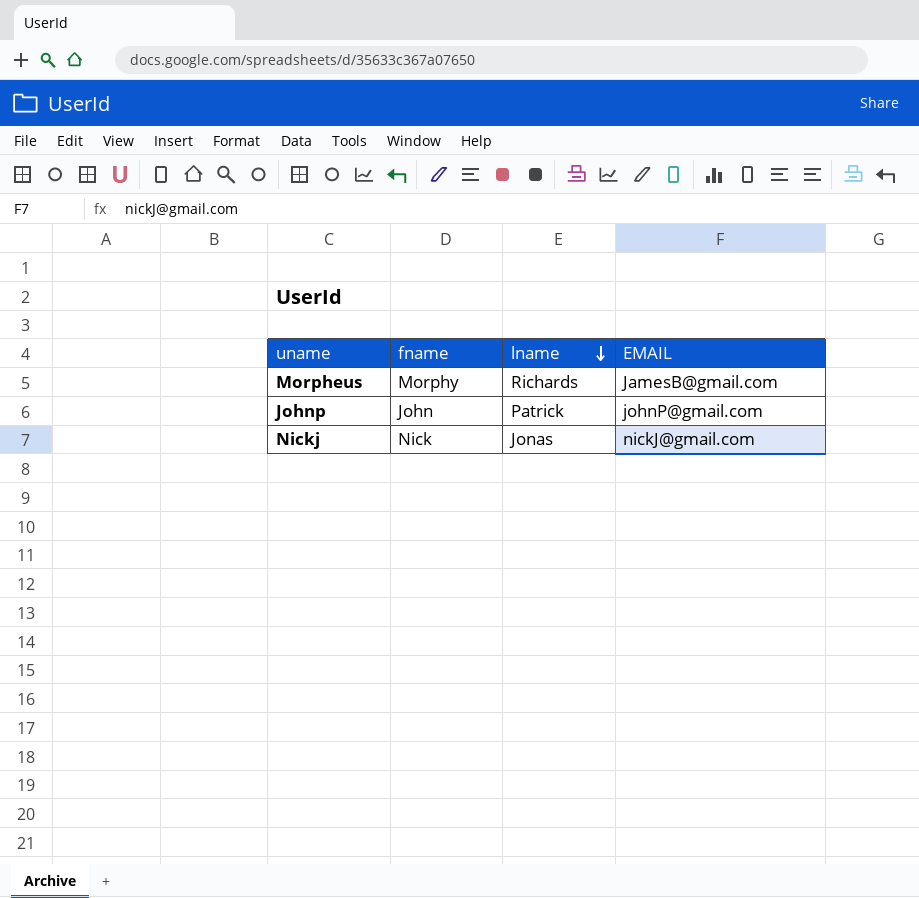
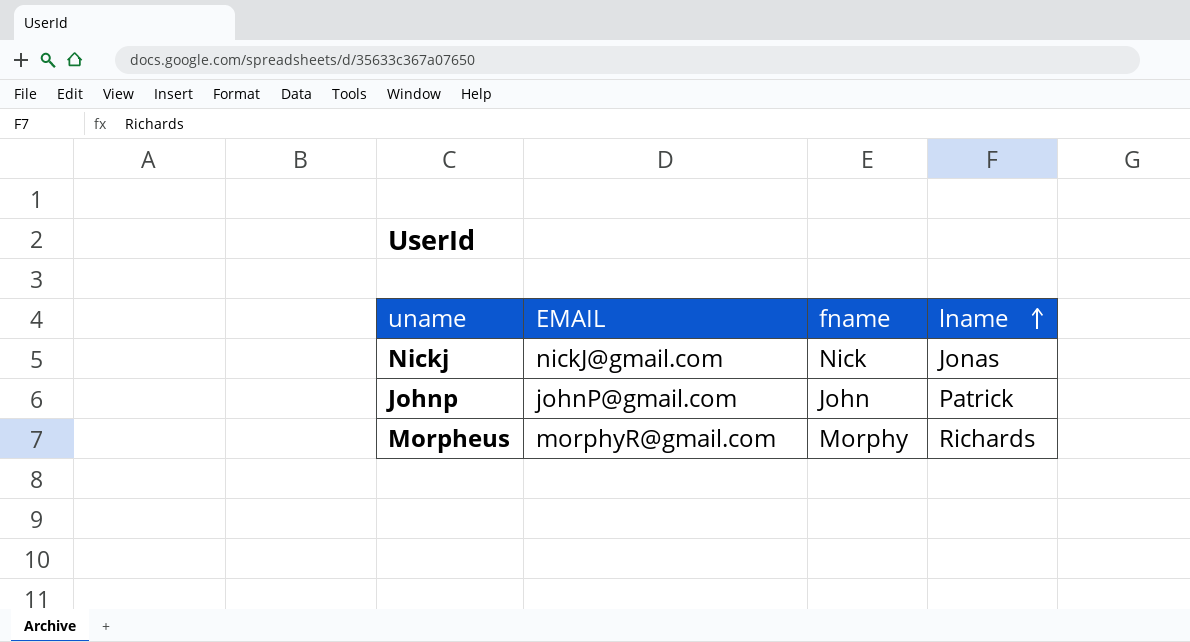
row order: lname descending -> lname ascending
column EMAIL | position: 4 -> 2
Morpheus | EMAIL: JamesB@gmail.com -> morphyR@gmail.com

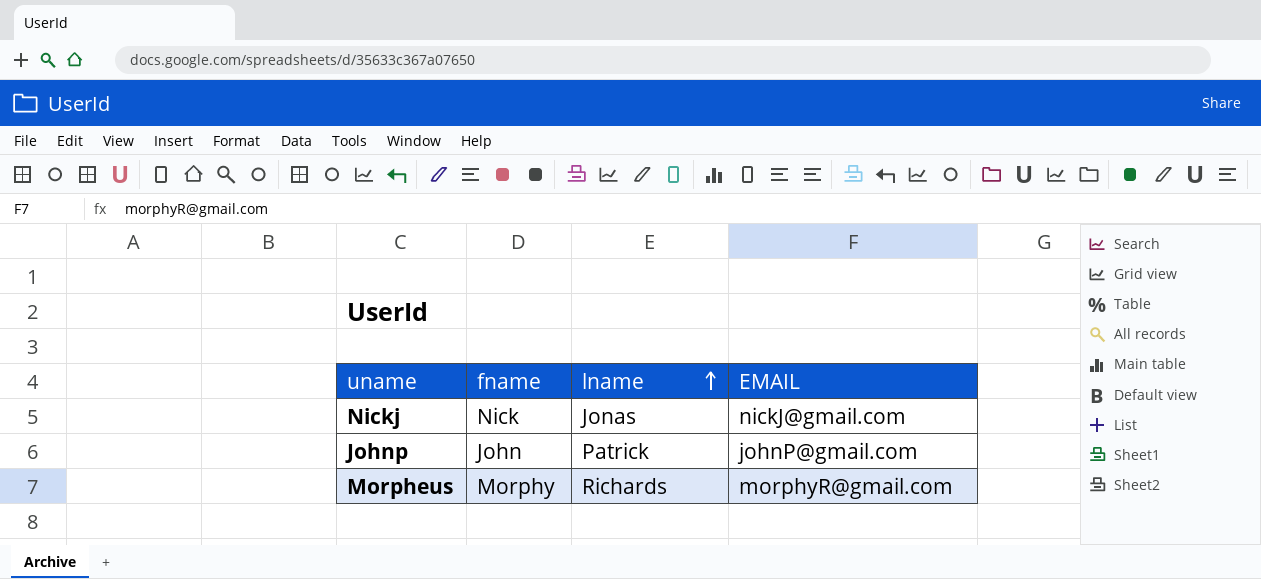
column EMAIL | position: 2 -> 4

